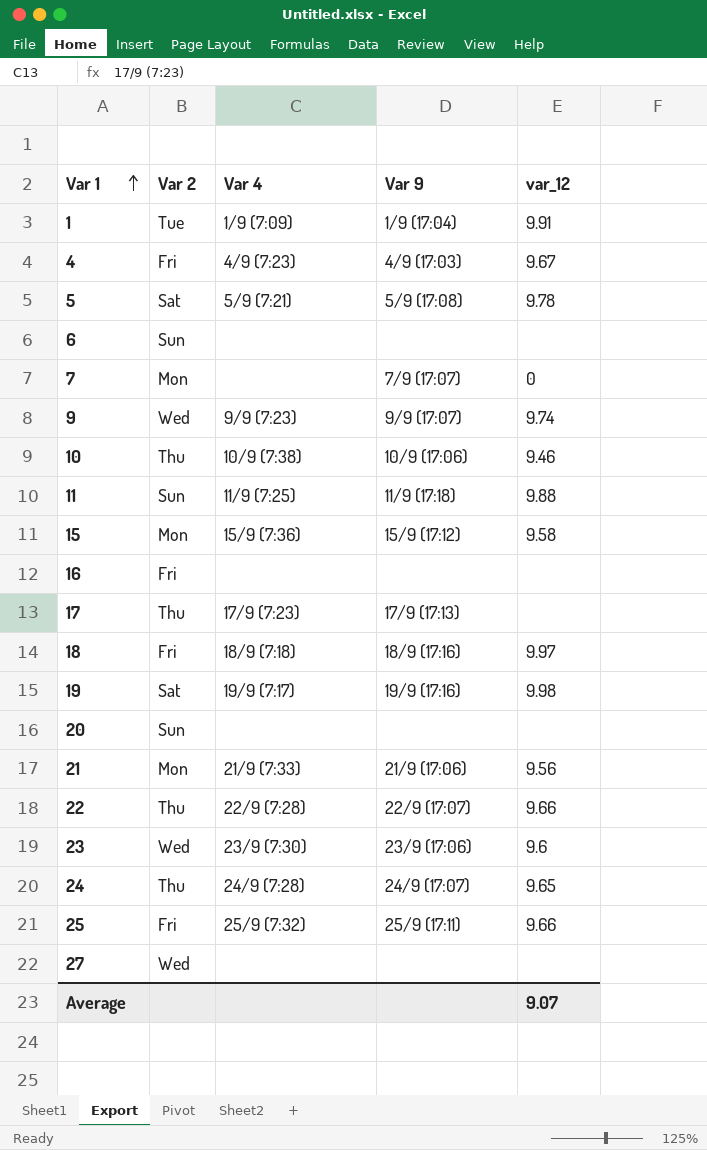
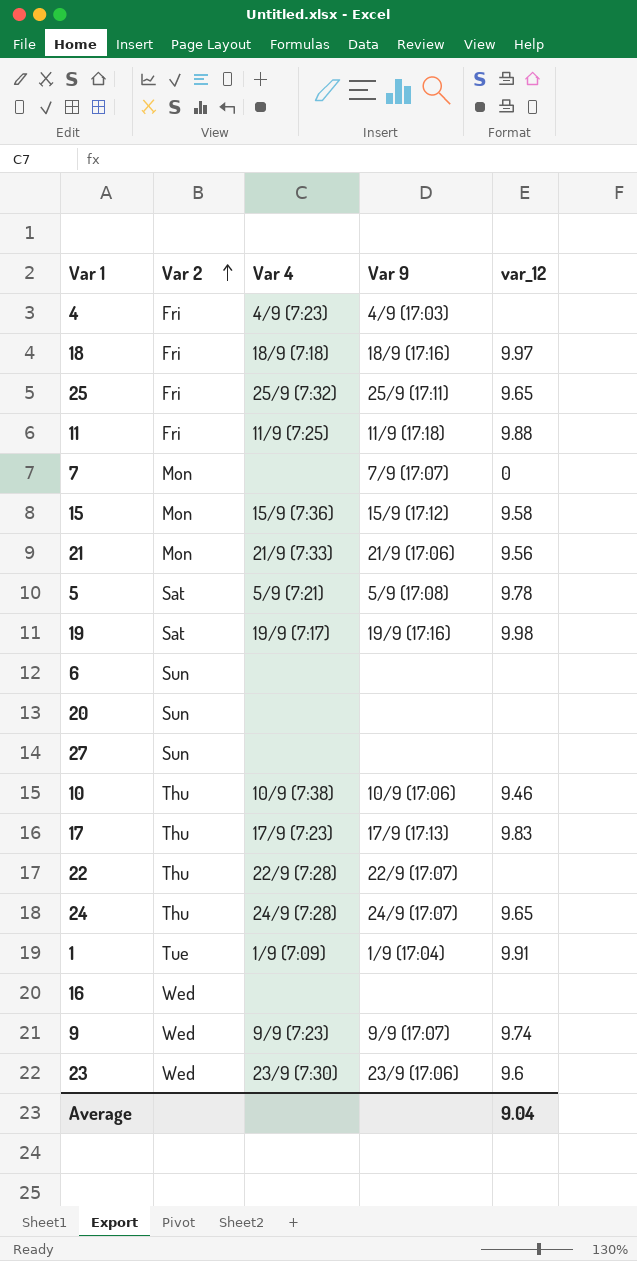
row order: Var 1 ascending -> Var 2 ascending
4 | var_12: 9.67 -> none
25 | var_12: 9.66 -> 9.65
11 | Var 2: Sun -> Fri
27 | Var 2: Wed -> Sun
17 | var_12: none -> 9.83
22 | var_12: 9.66 -> none
16 | Var 2: Fri -> Wed
Average | var_12: 9.07 -> 9.04

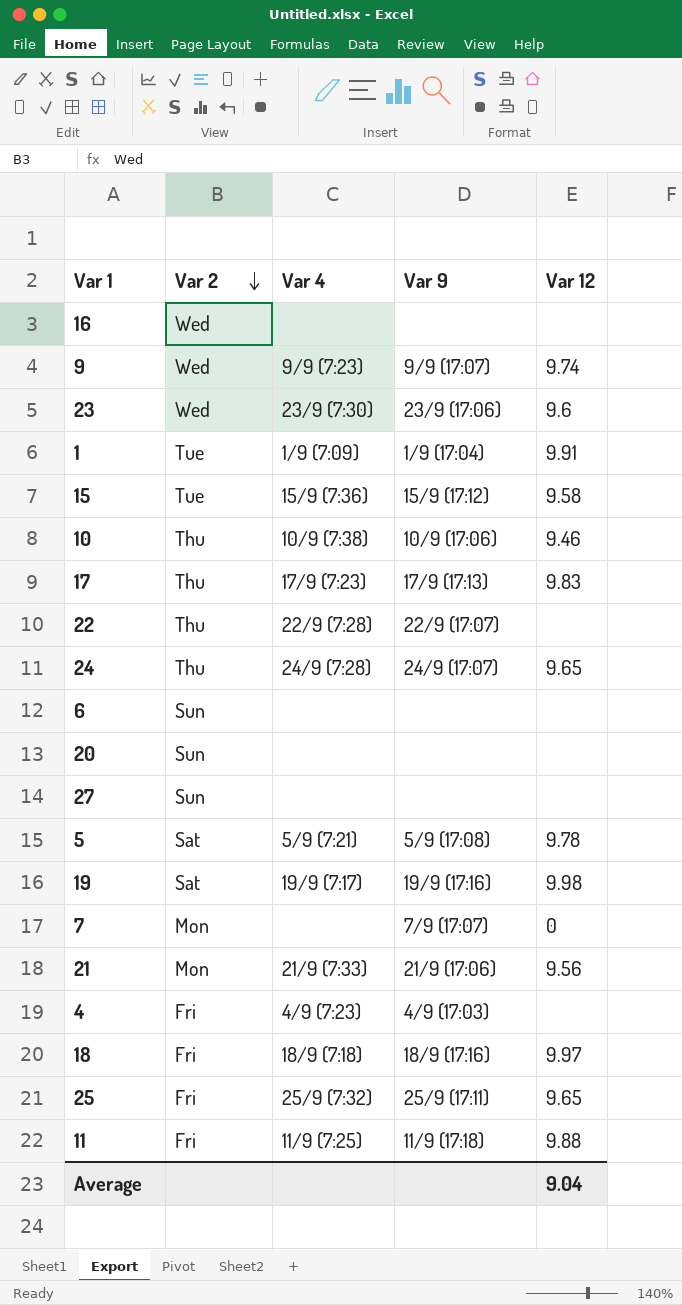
row order: Var 2 ascending -> Var 2 descending
column name: var_12 -> Var 12
15 | Var 2: Mon -> Tue

